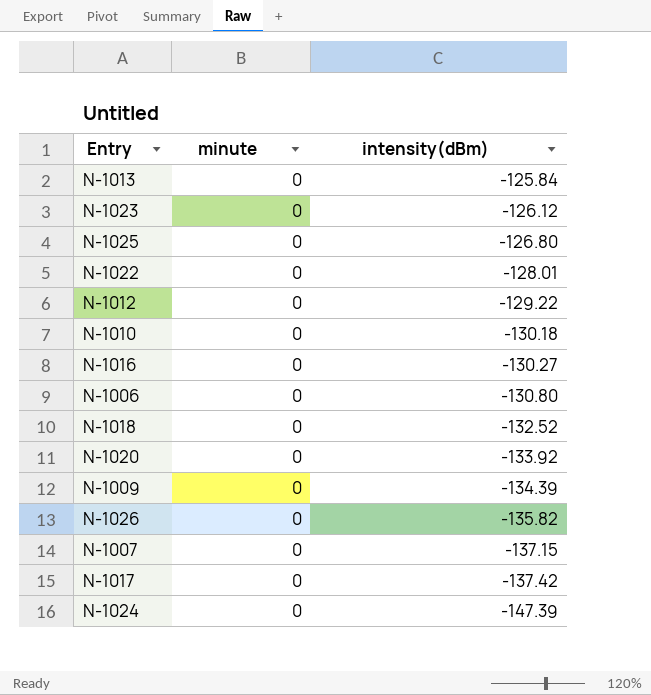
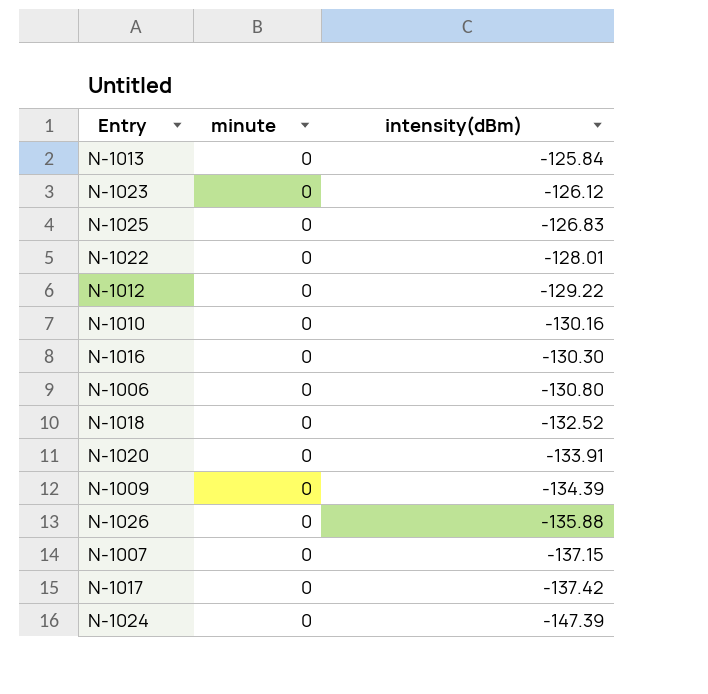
N-1025 | intensity(dBm): -126.80 -> -126.83
N-1010 | intensity(dBm): -130.18 -> -130.16
N-1016 | intensity(dBm): -130.27 -> -130.30
N-1020 | intensity(dBm): -133.92 -> -133.91
N-1026 | intensity(dBm): -135.82 -> -135.88

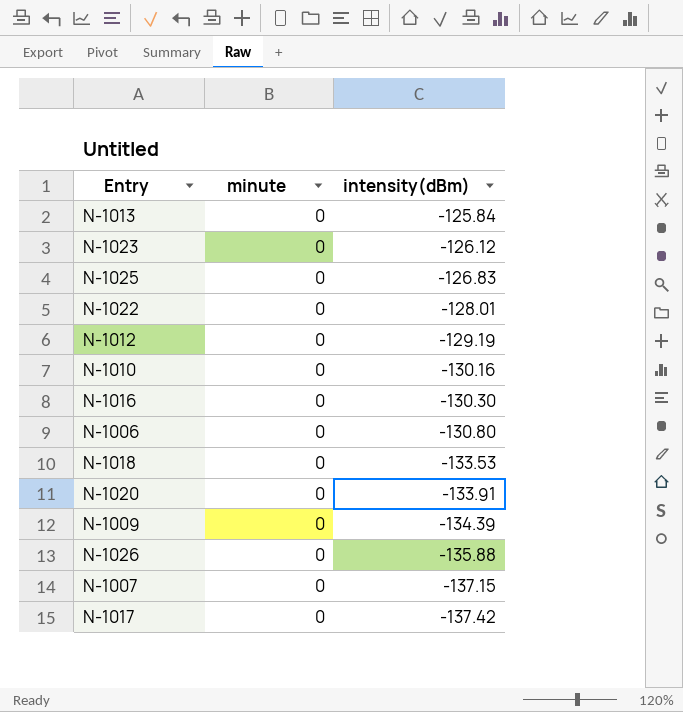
row N-1024: 0 | -147.39 -> none
N-1012 | intensity(dBm): -129.22 -> -129.19
N-1018 | intensity(dBm): -132.52 -> -133.53

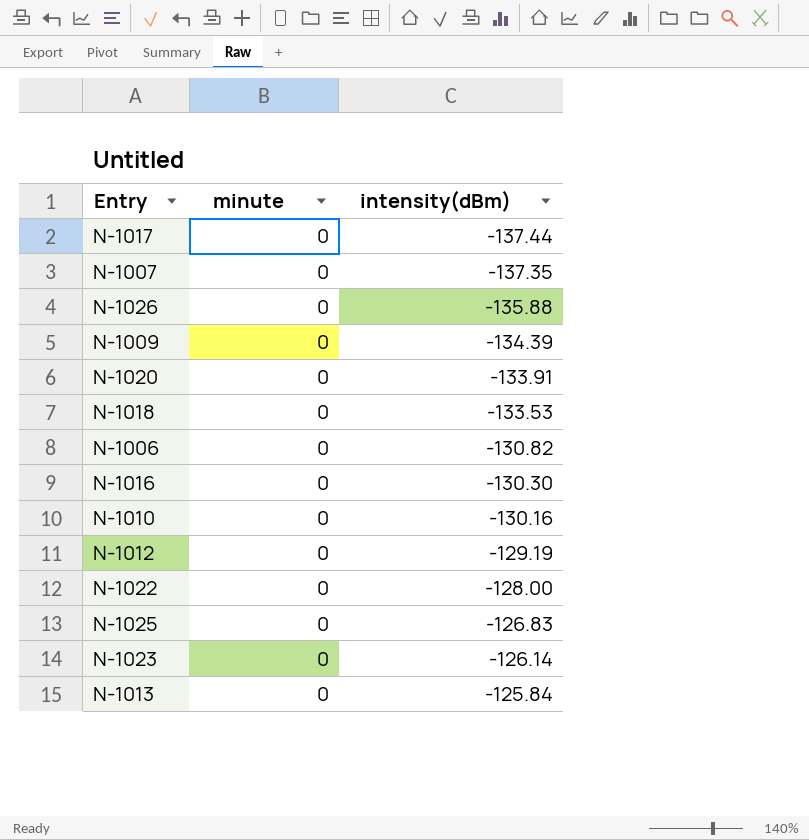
row order: intensity(dBm) descending -> intensity(dBm) ascending
N-1017 | intensity(dBm): -137.42 -> -137.44
N-1007 | intensity(dBm): -137.15 -> -137.35
N-1006 | intensity(dBm): -130.80 -> -130.82
N-1022 | intensity(dBm): -128.01 -> -128.00
N-1023 | intensity(dBm): -126.12 -> -126.14

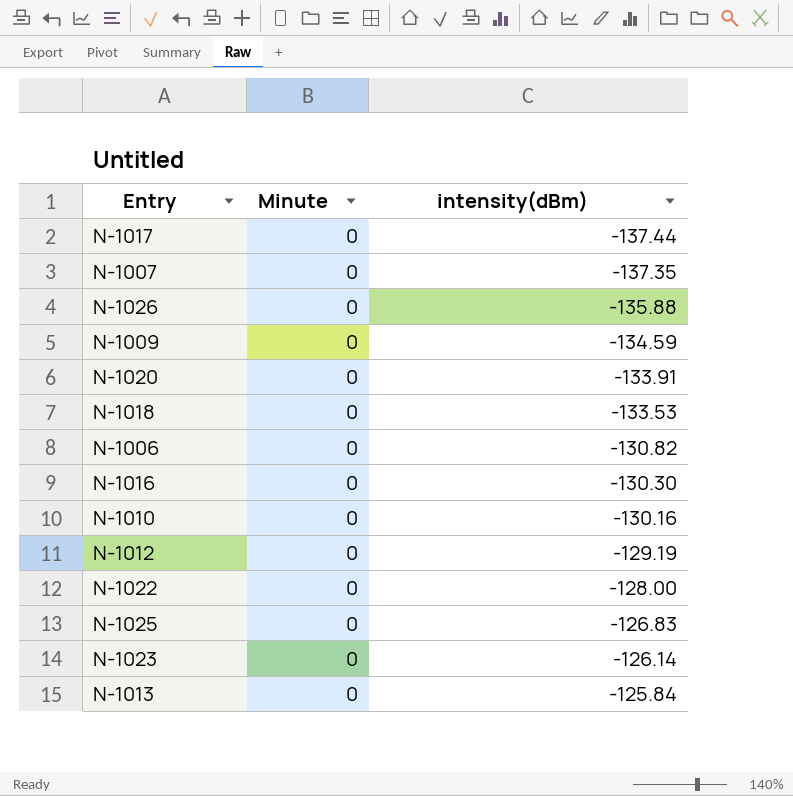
column name: minute -> Minute
N-1009 | intensity(dBm): -134.39 -> -134.59

